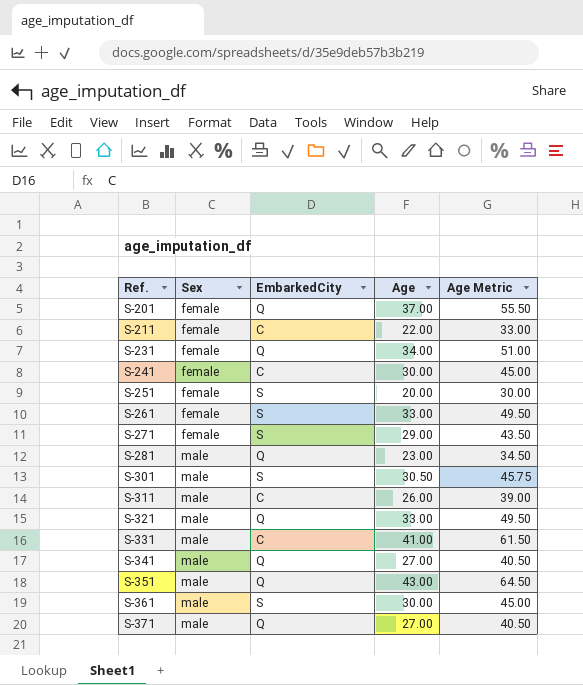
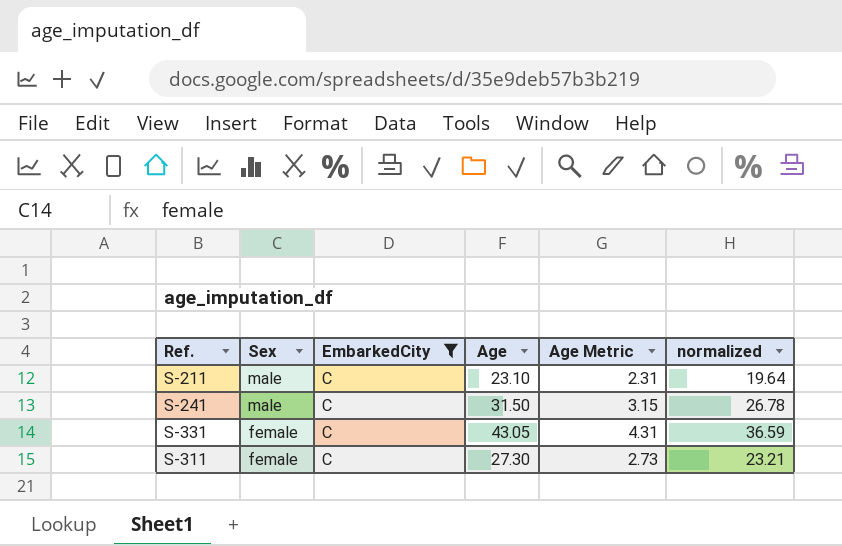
filter: none -> EmbarkedCity = C
row order: Ref. ascending -> Sex descending
column Age Metric | formula: [Age] * 1.5 -> [Age] * 0.1
column normalized | formula: none -> [Age] * 0.85
S-211 | Sex: female -> male
S-211 | Age: 22.00 -> 23.10
S-241 | Sex: female -> male
S-241 | Age: 30.00 -> 31.50
S-331 | Sex: male -> female
S-331 | Age: 41.00 -> 43.05
S-311 | Sex: male -> female
S-311 | Age: 26.00 -> 27.30

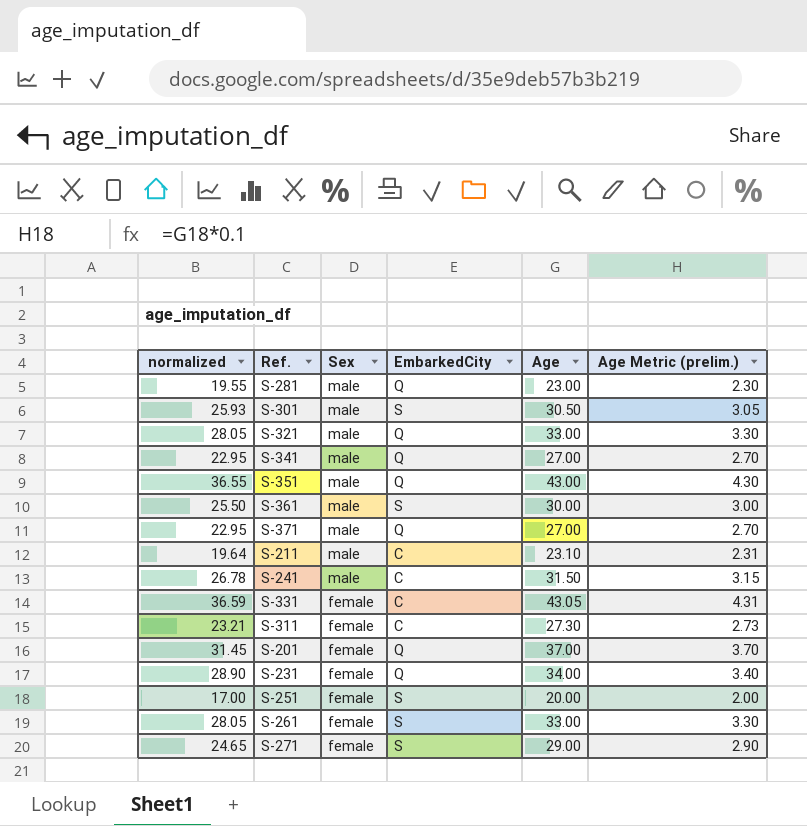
filter: EmbarkedCity = C -> none
column normalized | position: 6 -> 1
column name: Age Metric -> Age Metric (prelim.)

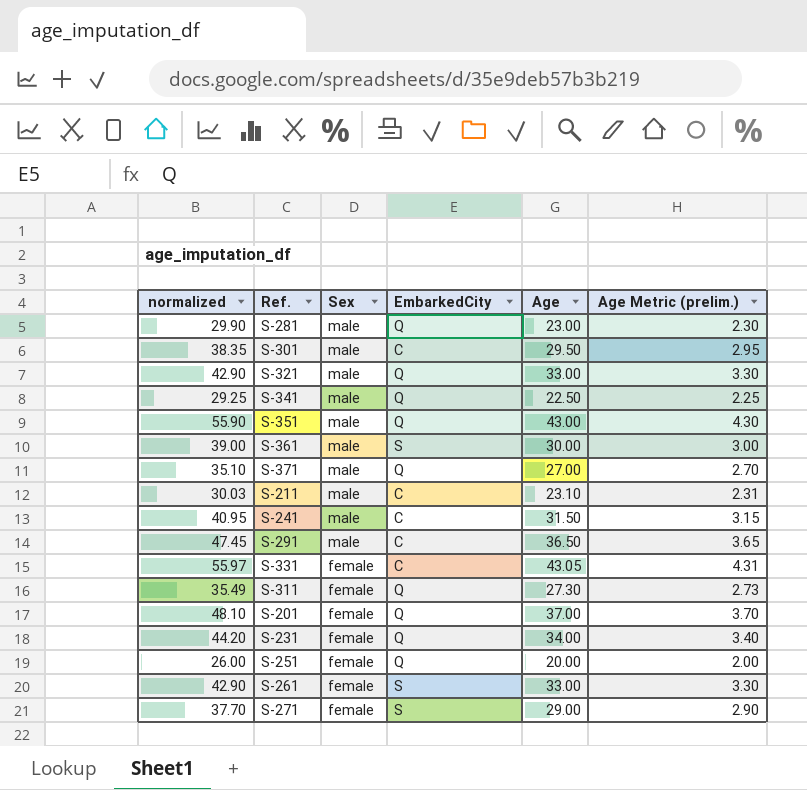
column normalized | formula: [Age] * 0.85 -> [Age] * 1.3
S-301 | EmbarkedCity: S -> C
S-301 | Age: 30.50 -> 29.50
S-301 | Age Metric (prelim.): 3.05 -> 2.95
S-341 | Age: 27.00 -> 22.50
S-341 | Age Metric (prelim.): 2.70 -> 2.25
row S-291: none -> 47.45 | male | C | 36.50 | 3.65
S-311 | EmbarkedCity: C -> Q
S-251 | EmbarkedCity: S -> Q

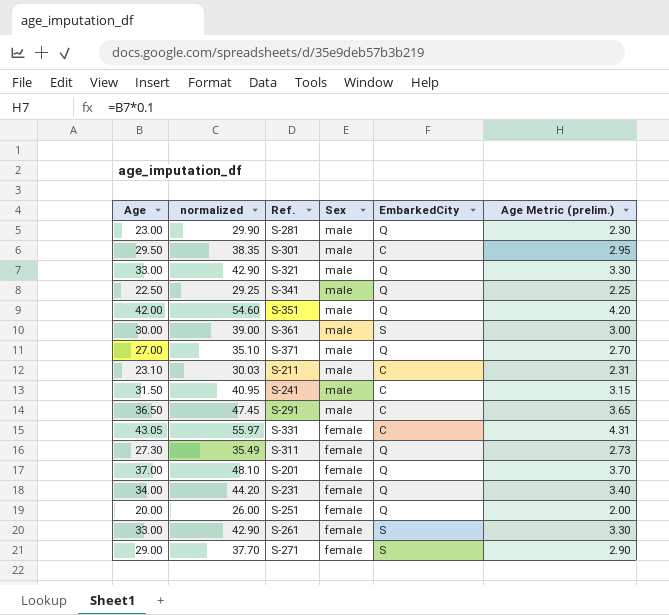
column Age | position: 5 -> 1
S-351 | Age: 43.00 -> 42.00
S-351 | normalized: 55.90 -> 54.60
S-351 | Age Metric (prelim.): 4.30 -> 4.20

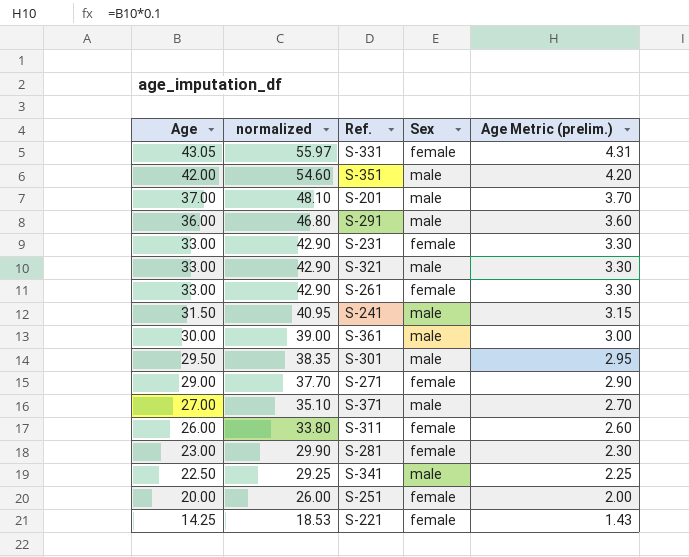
row order: Sex descending -> Age descending
column EmbarkedCity | position: 5 -> none
row S-211: 23.10 | 30.03 | male | C | 2.31 -> none
S-201 | Sex: female -> male
S-291 | Age: 36.50 -> 36.00
S-291 | normalized: 47.45 -> 46.80
S-291 | Age Metric (prelim.): 3.65 -> 3.60
S-231 | Age: 34.00 -> 33.00
S-231 | normalized: 44.20 -> 42.90
S-231 | Age Metric (prelim.): 3.40 -> 3.30
S-311 | Age: 27.30 -> 26.00
S-311 | normalized: 35.49 -> 33.80
S-311 | Age Metric (prelim.): 2.73 -> 2.60
S-281 | Sex: male -> female
row S-221: none -> 14.25 | 18.53 | female | 1.43

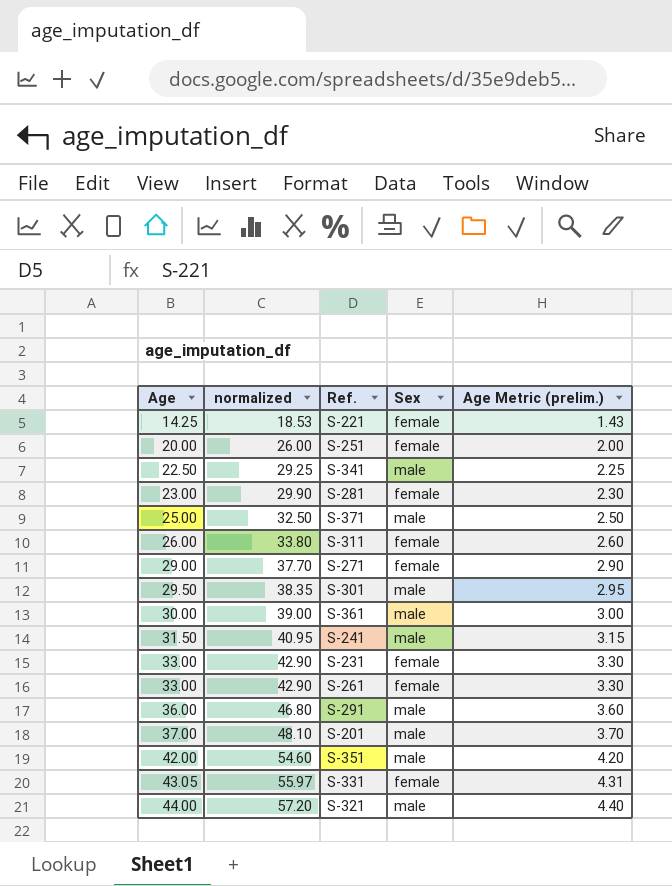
row order: Age descending -> Age ascending
S-371 | Age: 27.00 -> 25.00
S-371 | normalized: 35.10 -> 32.50
S-371 | Age Metric (prelim.): 2.70 -> 2.50
S-321 | Age: 33.00 -> 44.00
S-321 | normalized: 42.90 -> 57.20
S-321 | Age Metric (prelim.): 3.30 -> 4.40

